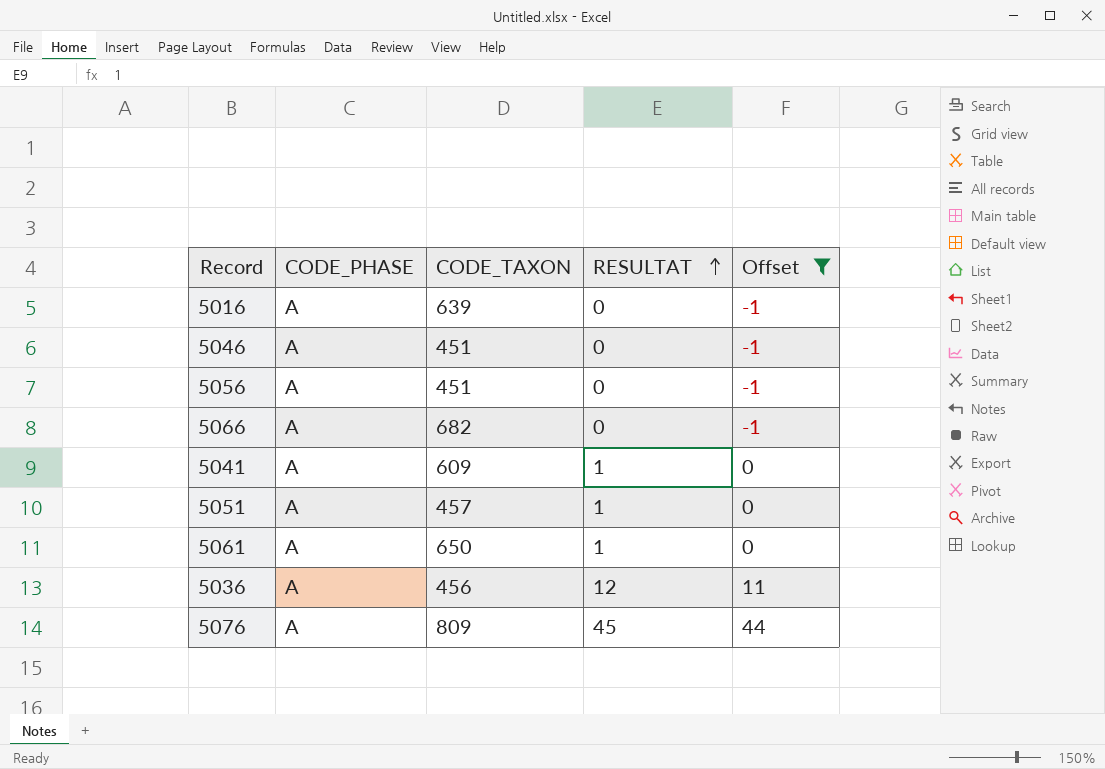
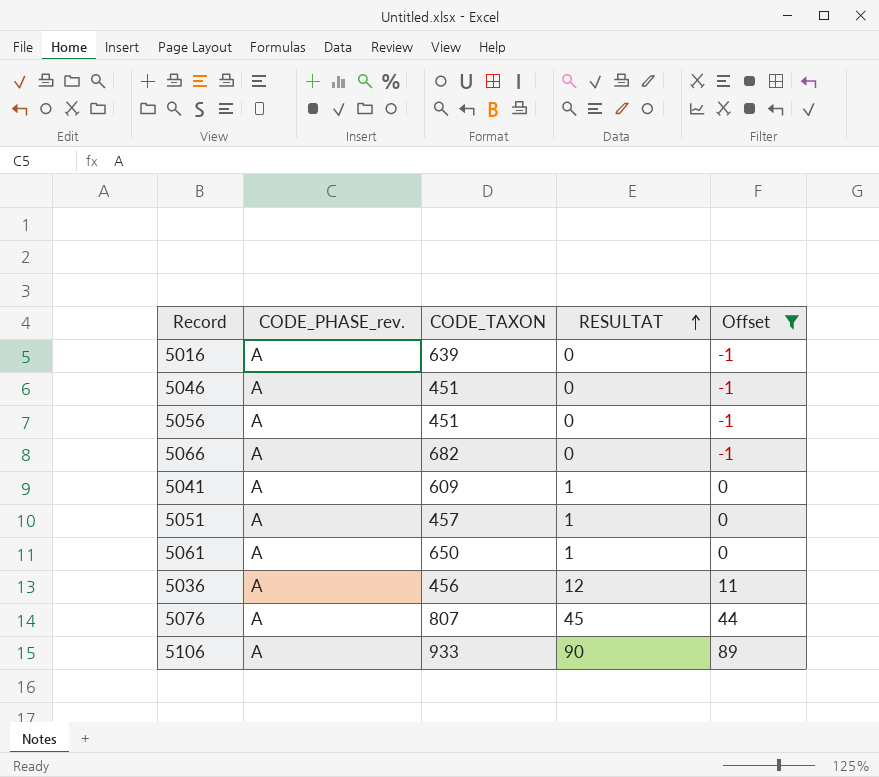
column name: CODE_PHASE -> CODE_PHASE_rev.
5076 | CODE_TAXON: 809 -> 807
row 5106: none -> A | 933 | 90 | 89

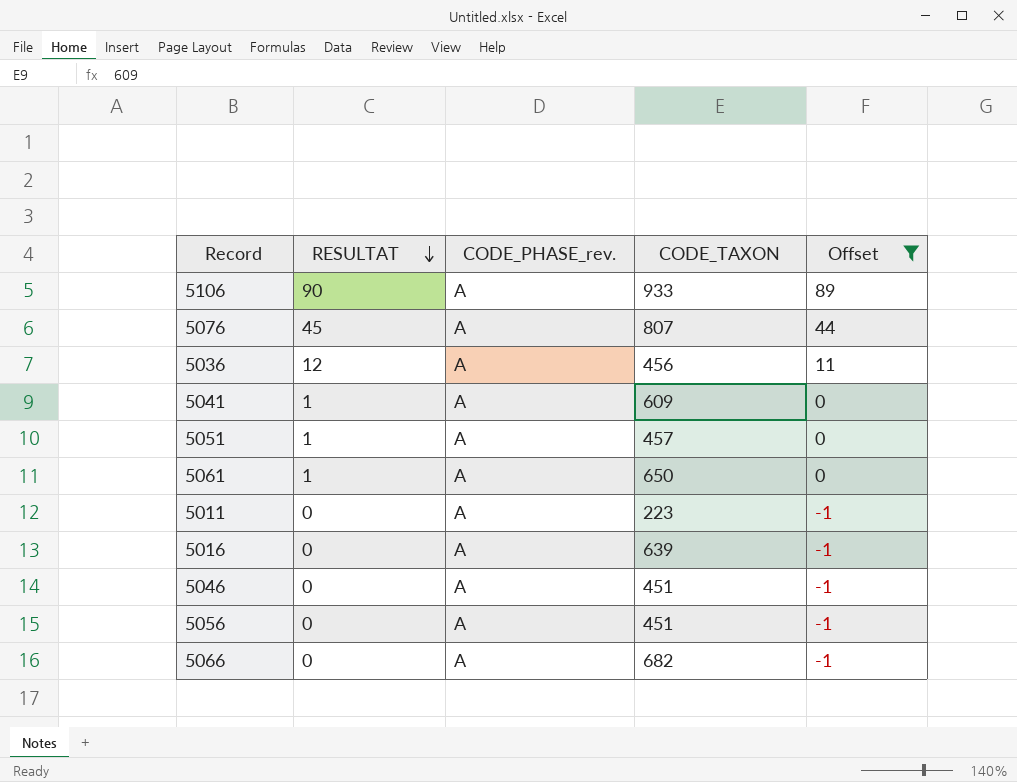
row order: RESULTAT ascending -> RESULTAT descending
column RESULTAT | position: 4 -> 2
row 5011: none -> 0 | A | 223 | -1

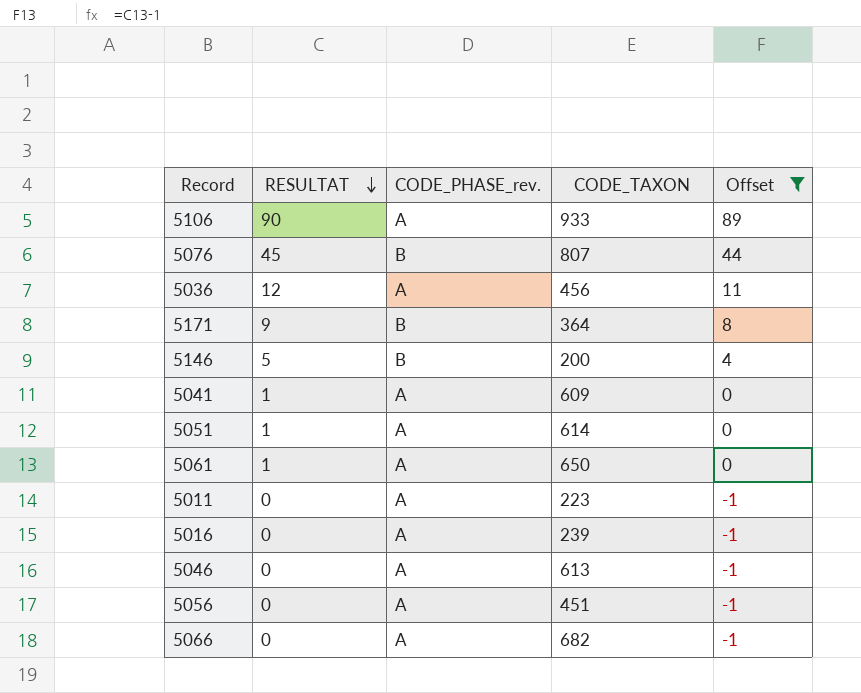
5076 | CODE_PHASE_rev.: A -> B
row 5171: none -> 9 | B | 364 | 8
row 5146: none -> 5 | B | 200 | 4
5051 | CODE_TAXON: 457 -> 614
5016 | CODE_TAXON: 639 -> 239
5046 | CODE_TAXON: 451 -> 613

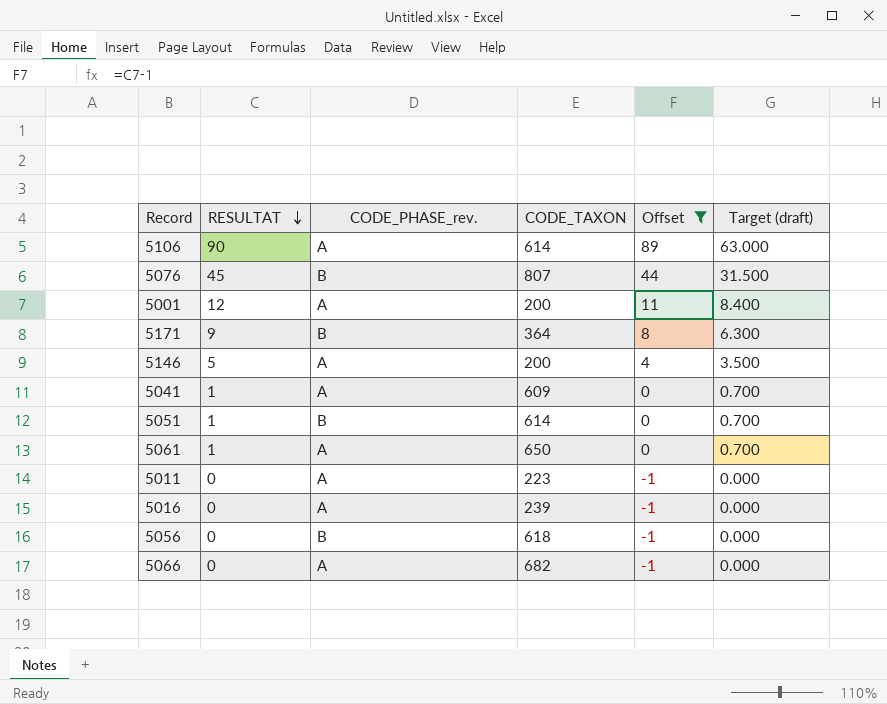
column Target (draft) | formula: none -> [RESULTAT] * 0.7
row 5036: 12 | A | 456 | 11 -> none
row 5046: 0 | A | 613 | -1 -> none
5106 | CODE_TAXON: 933 -> 614
row 5001: none -> 12 | A | 200 | 11 | 8.400
5146 | CODE_PHASE_rev.: B -> A
5051 | CODE_PHASE_rev.: A -> B
5056 | CODE_PHASE_rev.: A -> B
5056 | CODE_TAXON: 451 -> 618

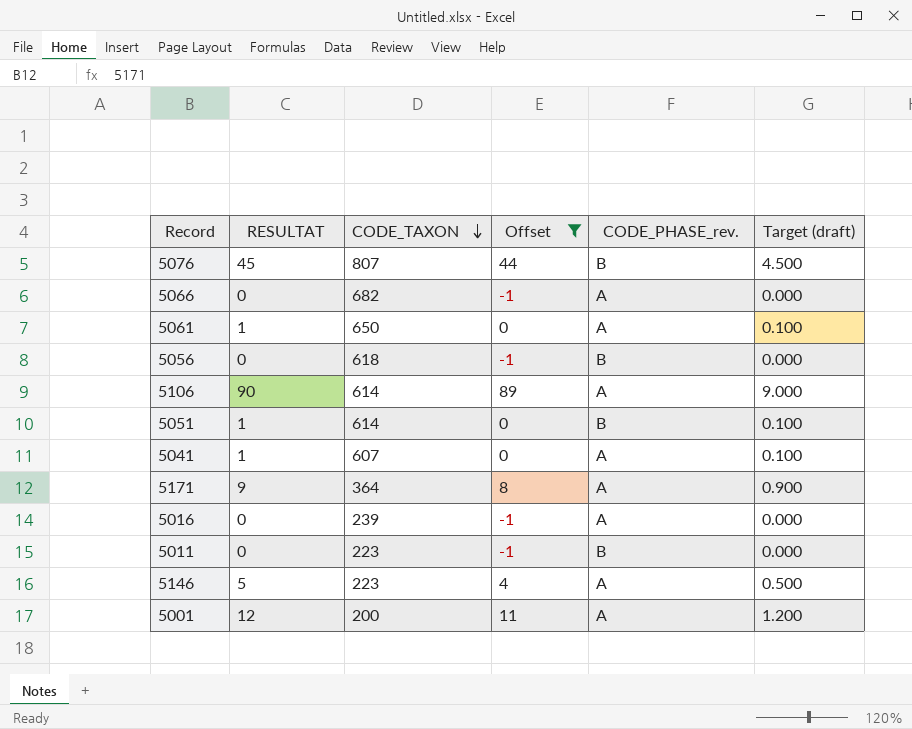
row order: RESULTAT descending -> CODE_TAXON descending
column CODE_PHASE_rev. | position: 3 -> 5
column Target (draft) | formula: [RESULTAT] * 0.7 -> [RESULTAT] * 0.1
5041 | CODE_TAXON: 609 -> 607
5171 | CODE_PHASE_rev.: B -> A
5011 | CODE_PHASE_rev.: A -> B
5146 | CODE_TAXON: 200 -> 223

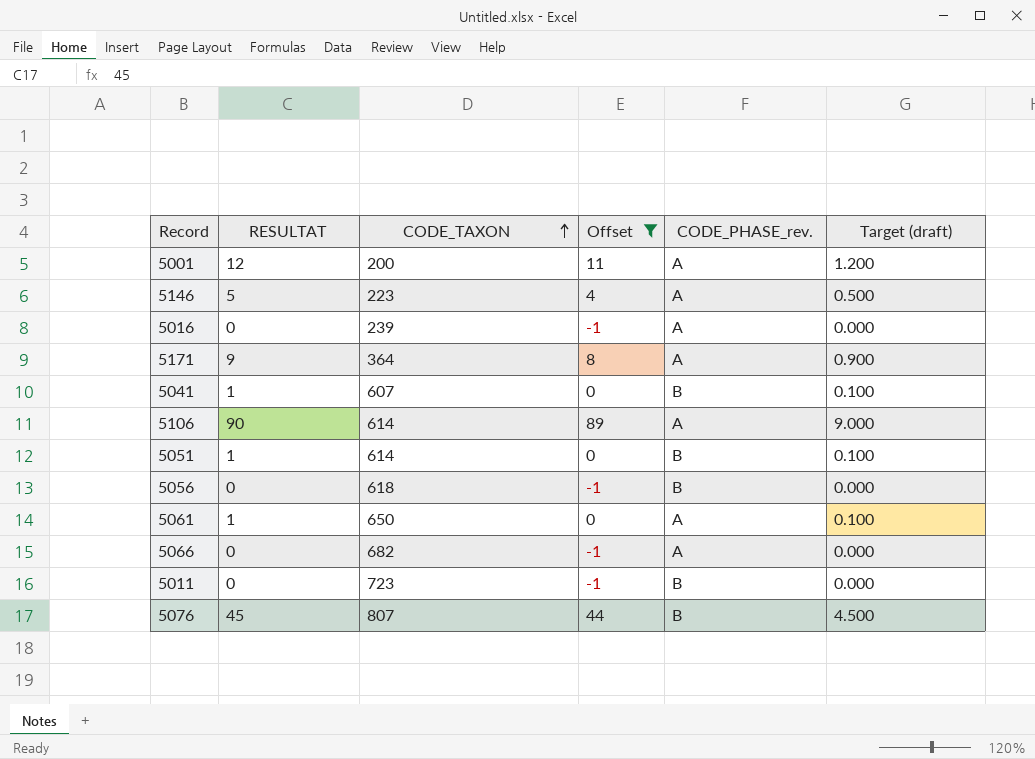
row order: CODE_TAXON descending -> CODE_TAXON ascending
5041 | CODE_PHASE_rev.: A -> B
5011 | CODE_TAXON: 223 -> 723

